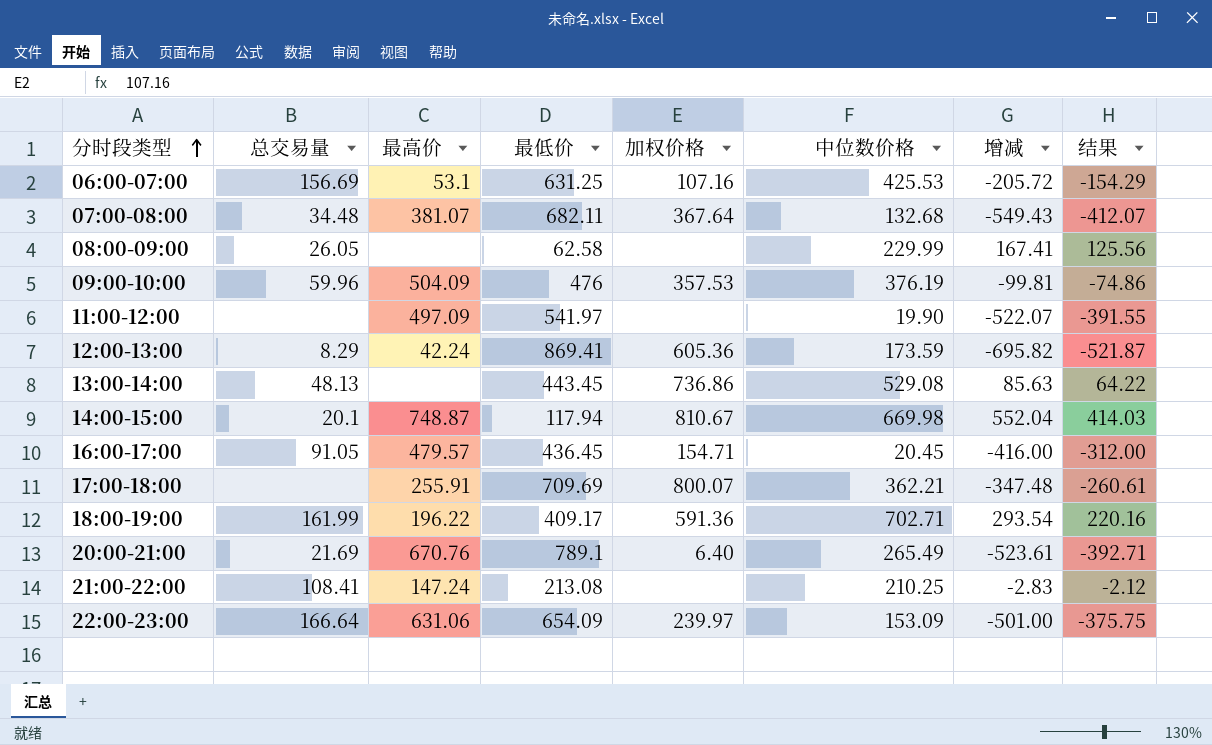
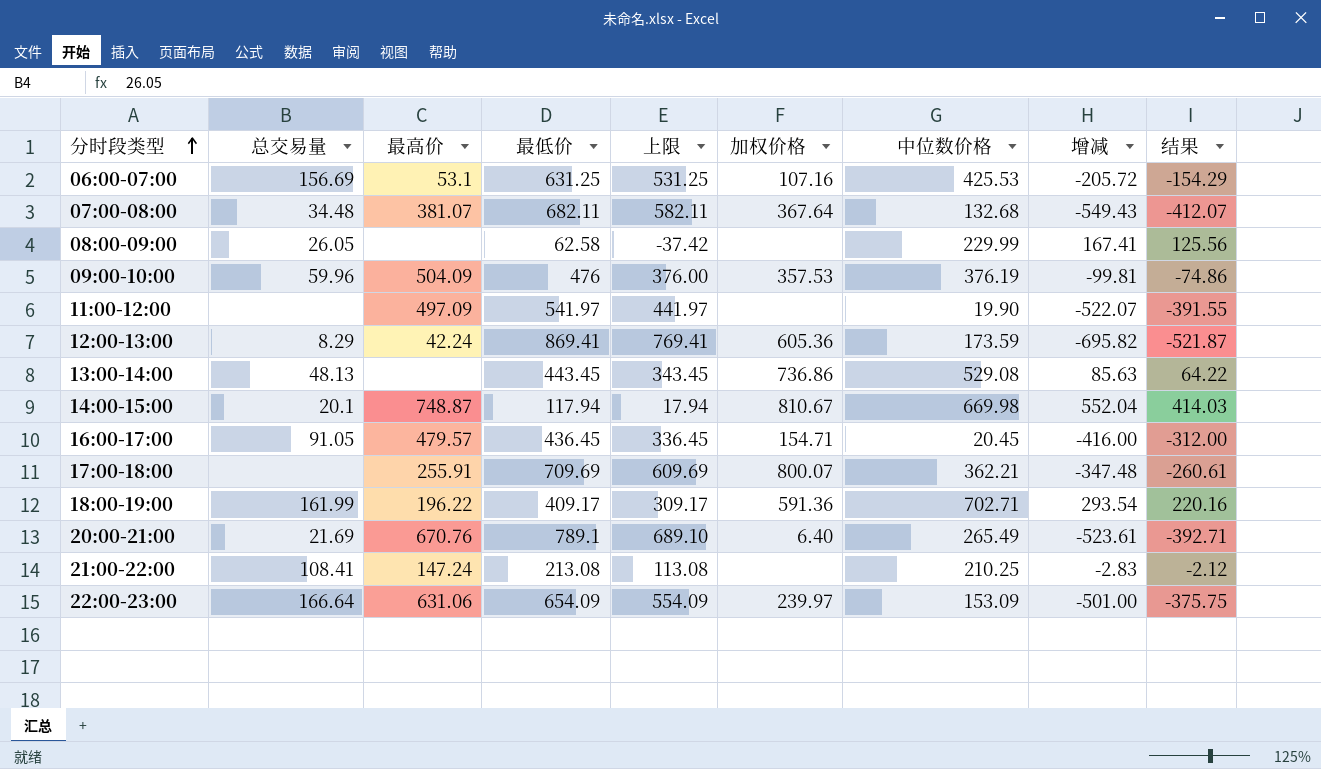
column 上限 | formula: none -> [最低价] - 100

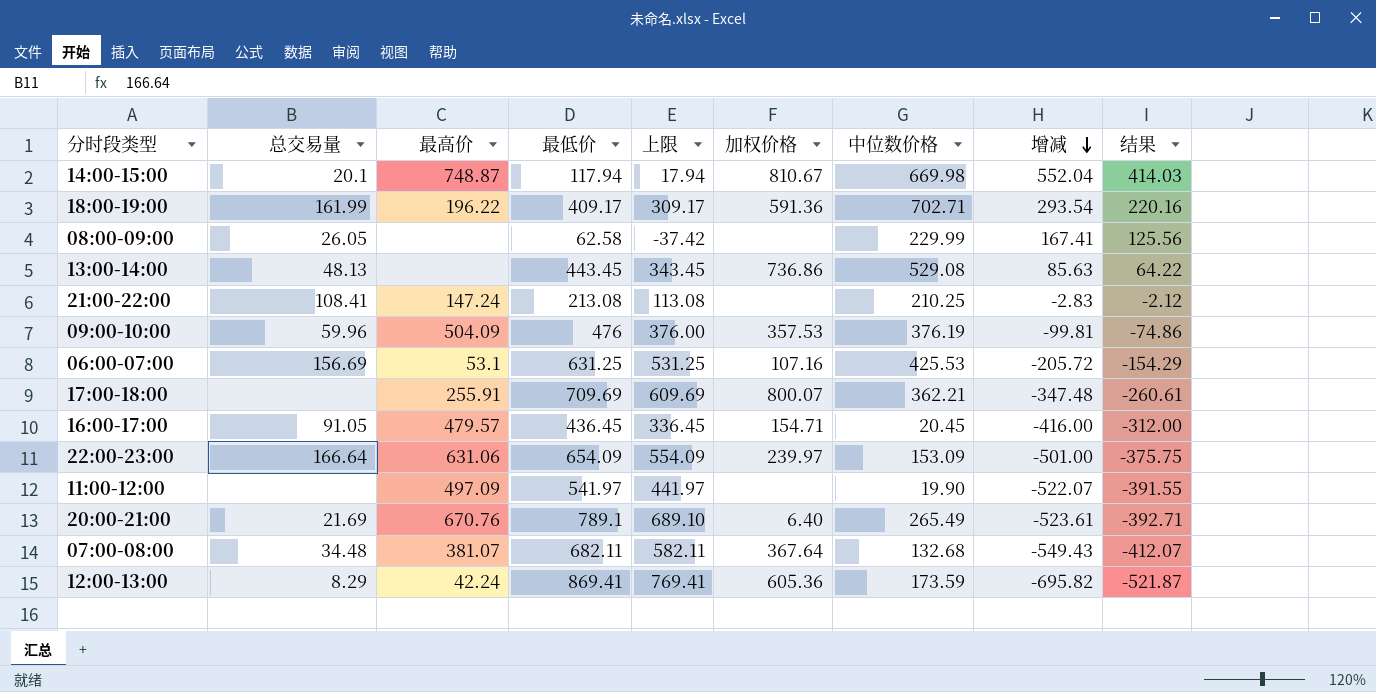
row order: 分时段类型 ascending -> 增减 descending

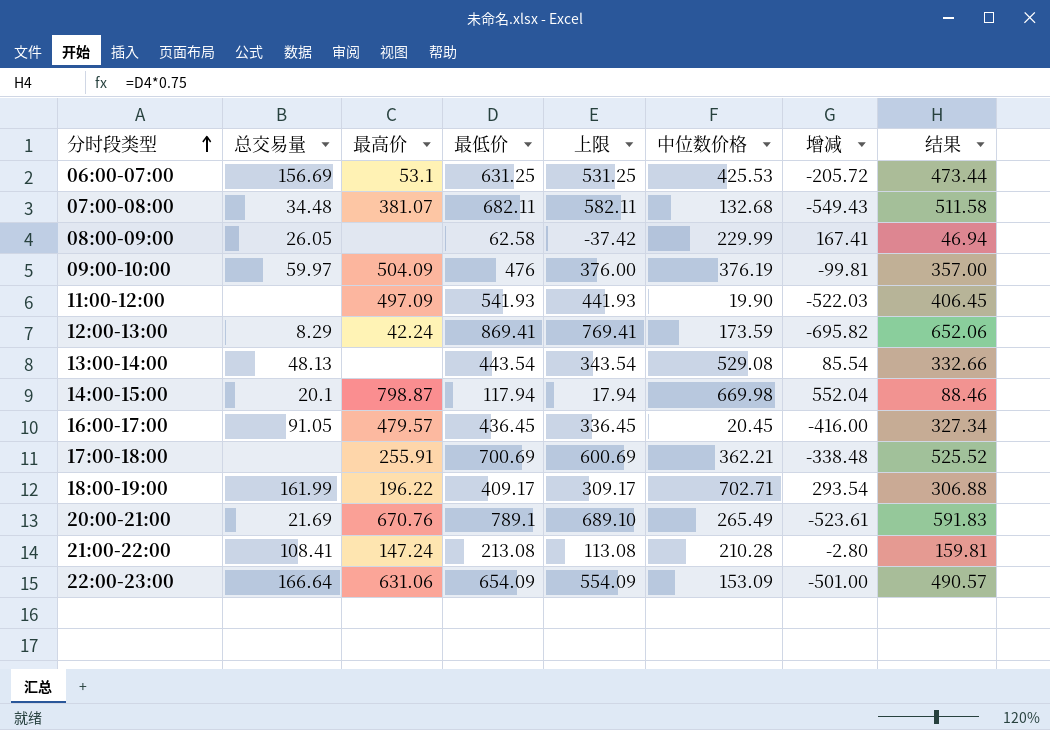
row order: 增减 descending -> 分时段类型 ascending
column 加权价格 | position: 6 -> none
column 结果 | formula: [增减] * 0.75 -> [最低价] * 0.75
09:00-10:00 | 总交易量: 59.96 -> 59.97
11:00-12:00 | 最低价: 541.97 -> 541.93
11:00-12:00 | 上限: 441.97 -> 441.93
11:00-12:00 | 增减: -522.07 -> -522.03
13:00-14:00 | 最低价: 443.45 -> 443.54
13:00-14:00 | 上限: 343.45 -> 343.54
13:00-14:00 | 增减: 85.63 -> 85.54
14:00-15:00 | 最高价: 748.87 -> 798.87
17:00-18:00 | 最低价: 709.69 -> 700.69
17:00-18:00 | 上限: 609.69 -> 600.69
17:00-18:00 | 增减: -347.48 -> -338.48
21:00-22:00 | 中位数价格: 210.25 -> 210.28
21:00-22:00 | 增减: -2.83 -> -2.80

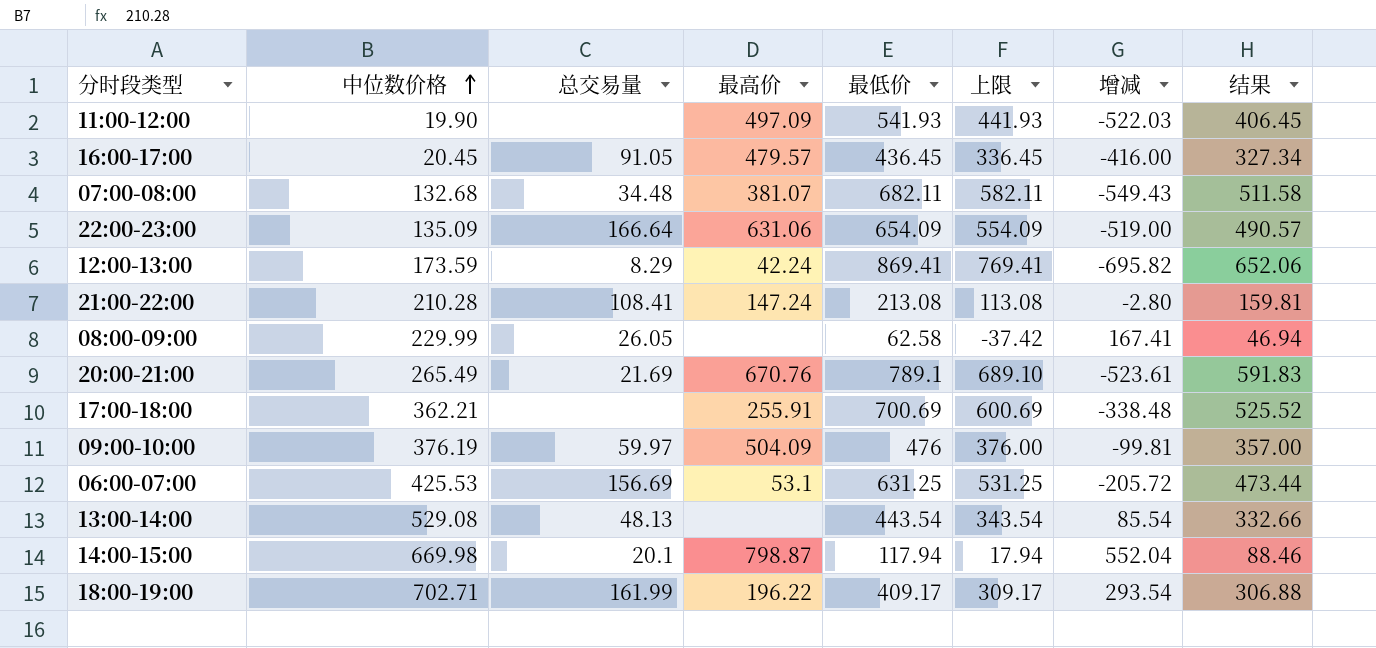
row order: 分时段类型 ascending -> 中位数价格 ascending
column 中位数价格 | position: 6 -> 2
22:00-23:00 | 中位数价格: 153.09 -> 135.09
22:00-23:00 | 增减: -501.00 -> -519.00

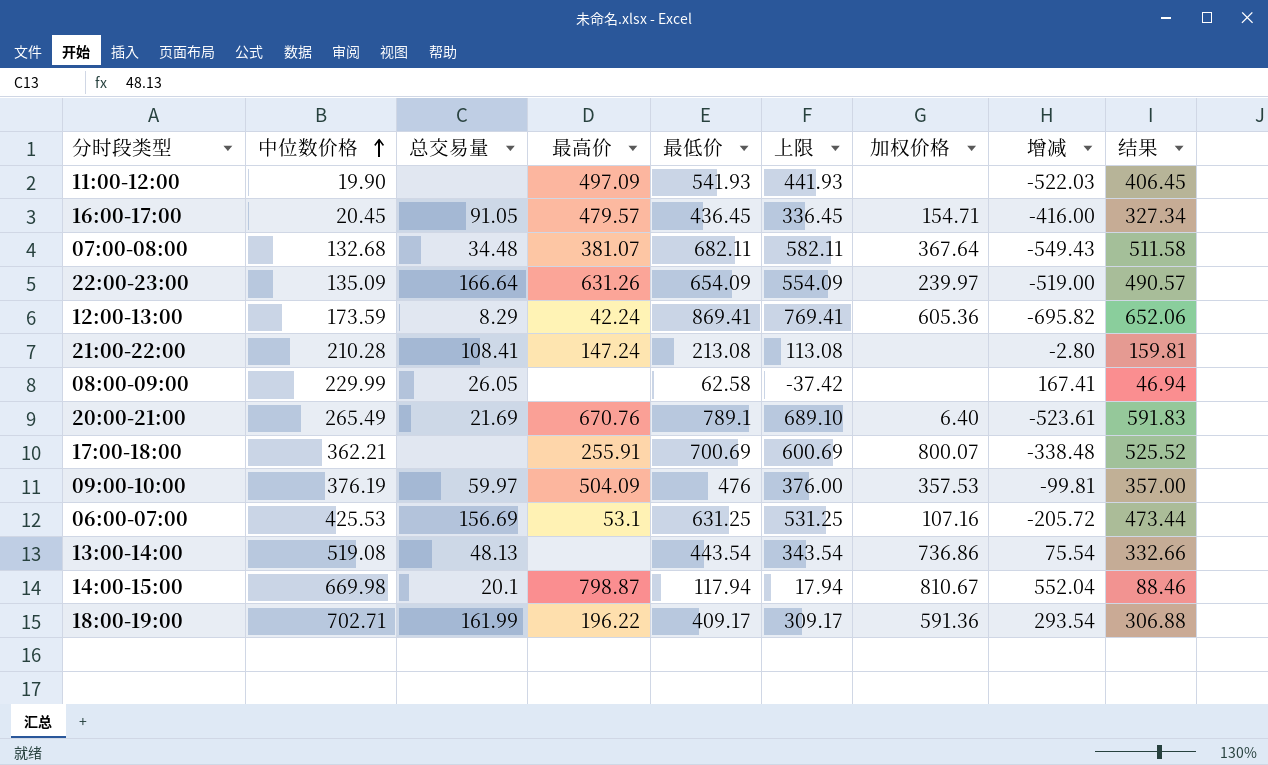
column 加权价格 | position: none -> 7
22:00-23:00 | 最高价: 631.06 -> 631.26
13:00-14:00 | 中位数价格: 529.08 -> 519.08
13:00-14:00 | 增减: 85.54 -> 75.54

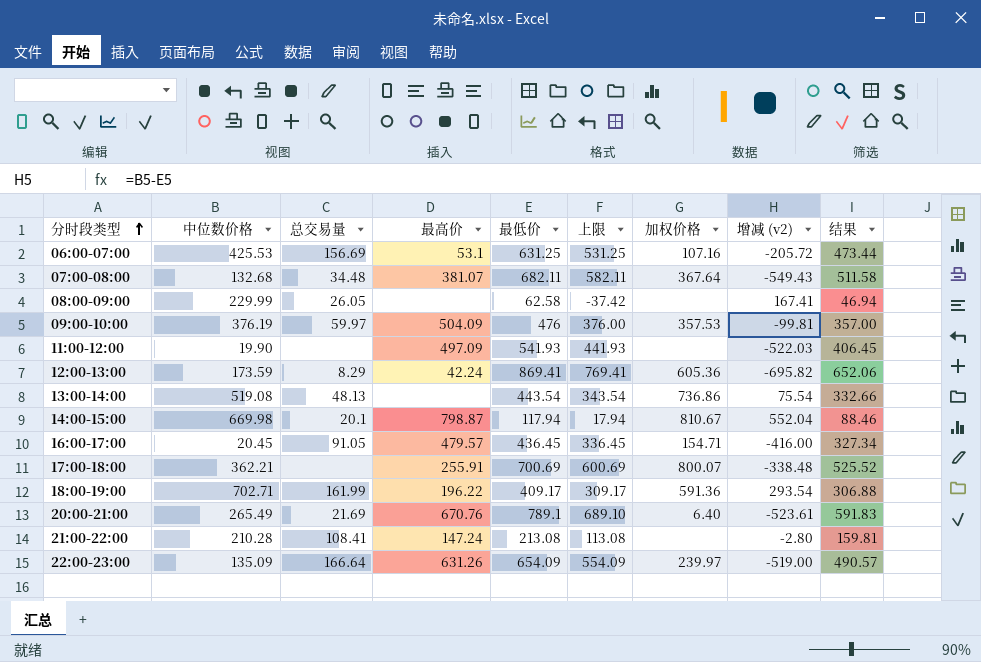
row order: 中位数价格 ascending -> 分时段类型 ascending
column name: 增减 -> 增减 (v2)

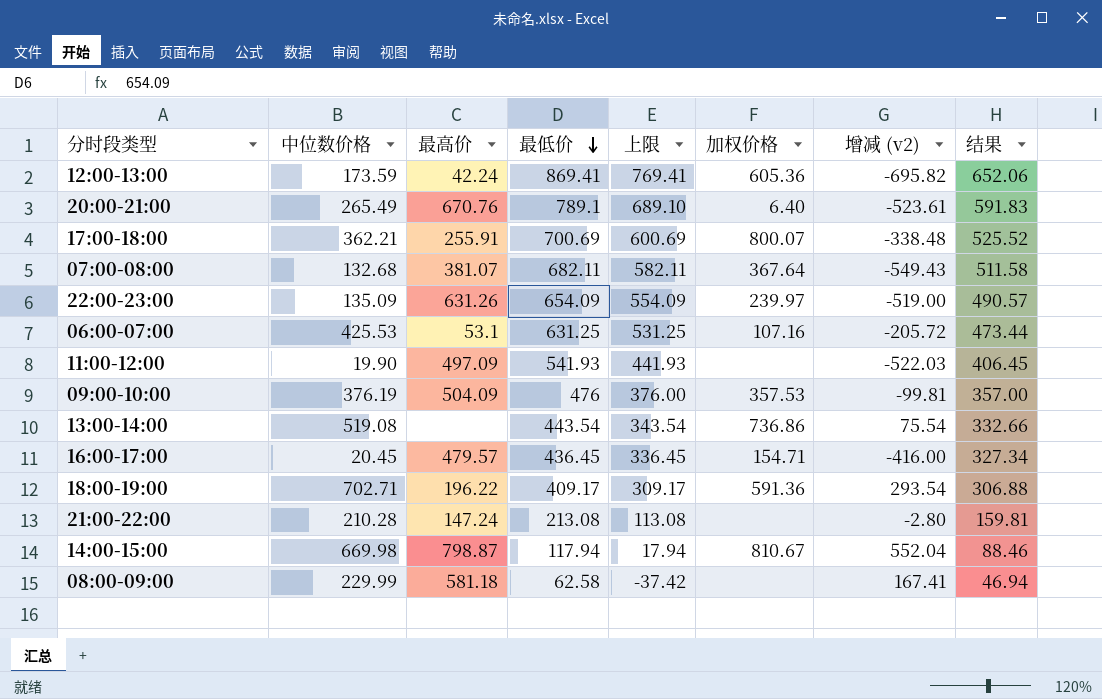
row order: 分时段类型 ascending -> 最低价 descending
column 总交易量 | position: 3 -> none
08:00-09:00 | 最高价: none -> 581.18

